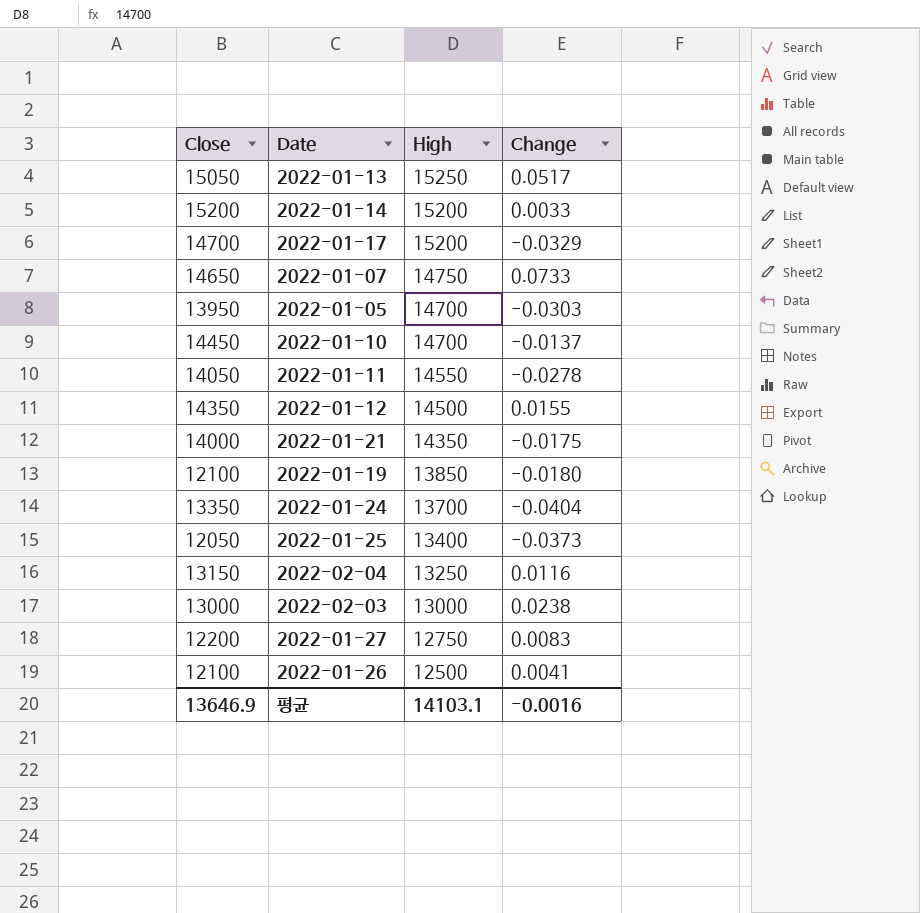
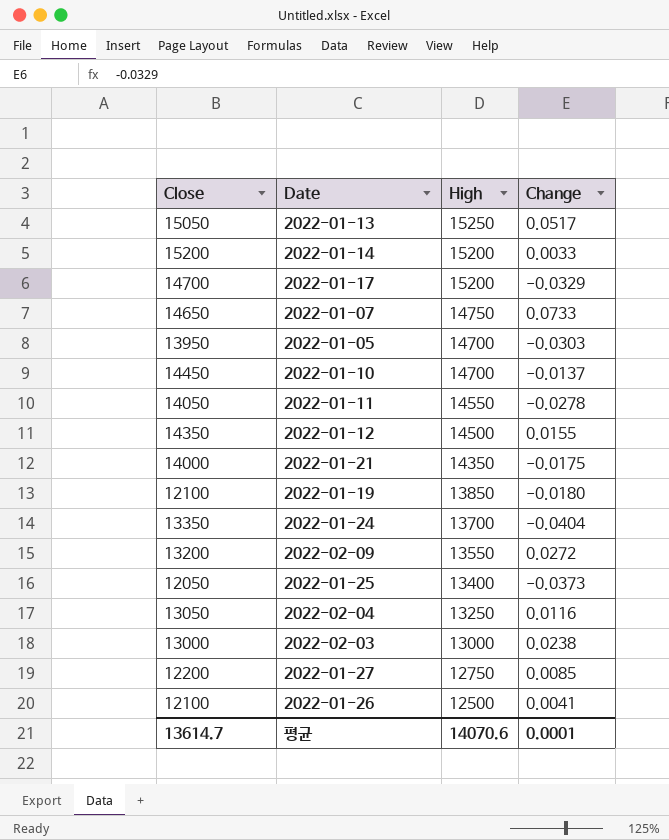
row 2022-02-09: none -> 13200 | 13550 | 0.0272
2022-02-04 | Close: 13150 -> 13050
2022-01-27 | Change: 0.0083 -> 0.0085
평균 | Close: 13646.9 -> 13614.7
평균 | High: 14103.1 -> 14070.6
평균 | Change: -0.0016 -> 0.0001

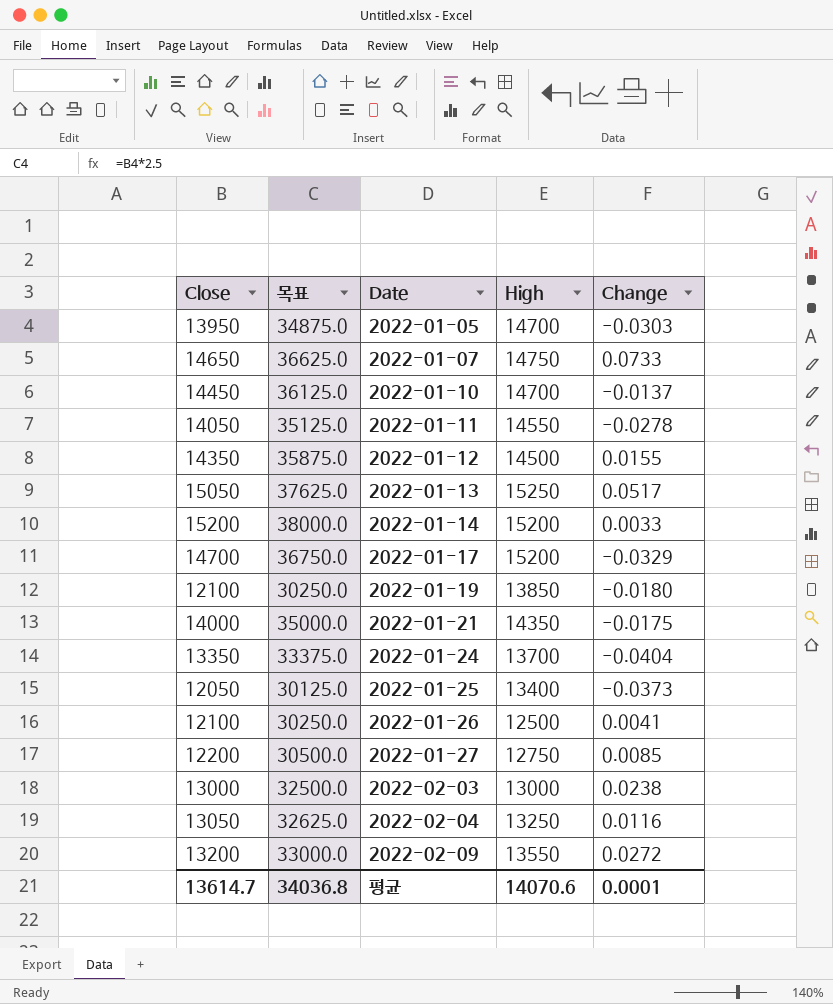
row order: High descending -> Date ascending
column 목표 | formula: none -> [Close] * 2.5

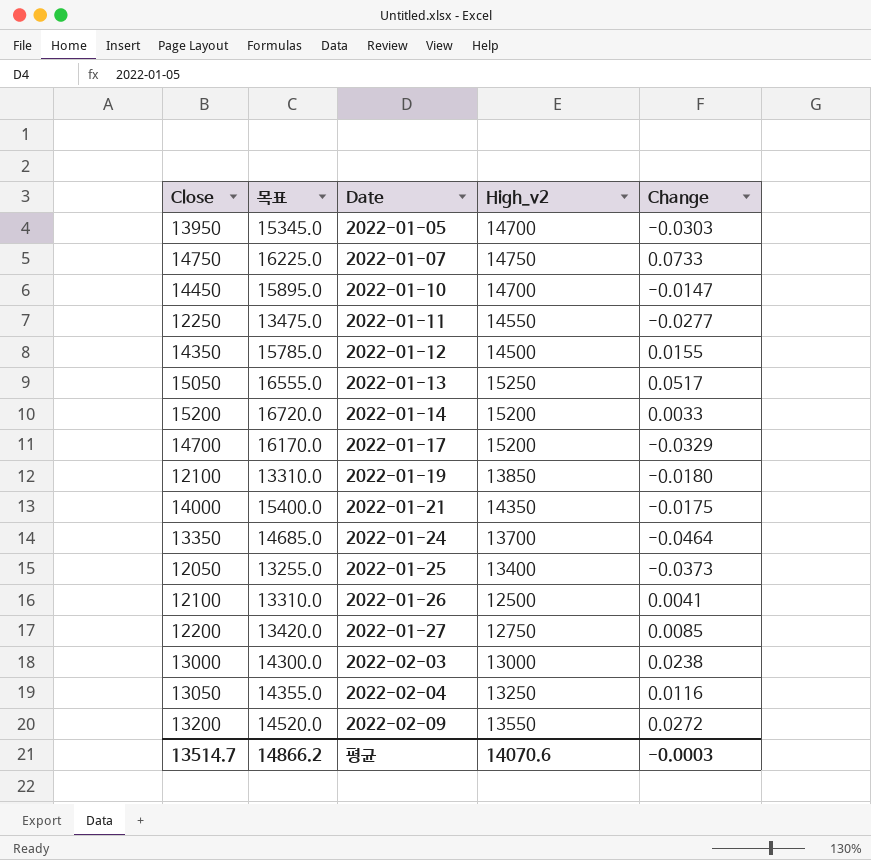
column 목표 | formula: [Close] * 2.5 -> [Close] * 1.1
column name: High -> High_v2
2022-01-07 | Close: 14650 -> 14750
2022-01-10 | Change: -0.0137 -> -0.0147
2022-01-11 | Close: 14050 -> 12250
2022-01-11 | Change: -0.0278 -> -0.0277
2022-01-24 | Change: -0.0404 -> -0.0464
평균 | Close: 13614.7 -> 13514.7
평균 | 목표: 34036.8 -> 14866.2
평균 | Change: 0.0001 -> -0.0003

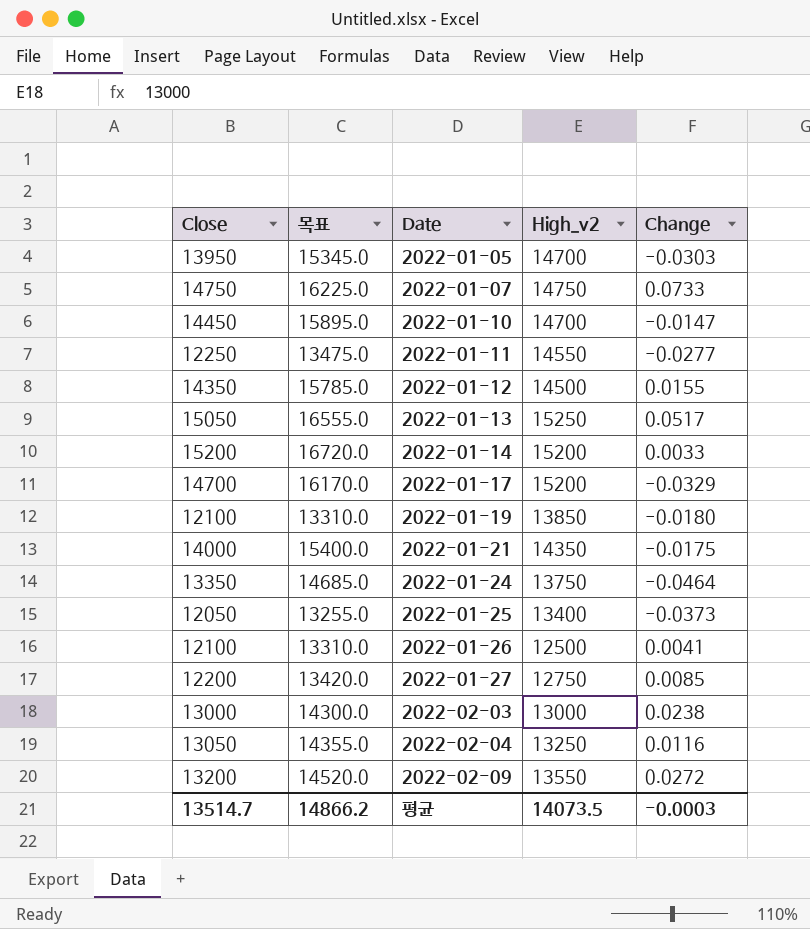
2022-01-24 | High_v2: 13700 -> 13750
평균 | High_v2: 14070.6 -> 14073.5

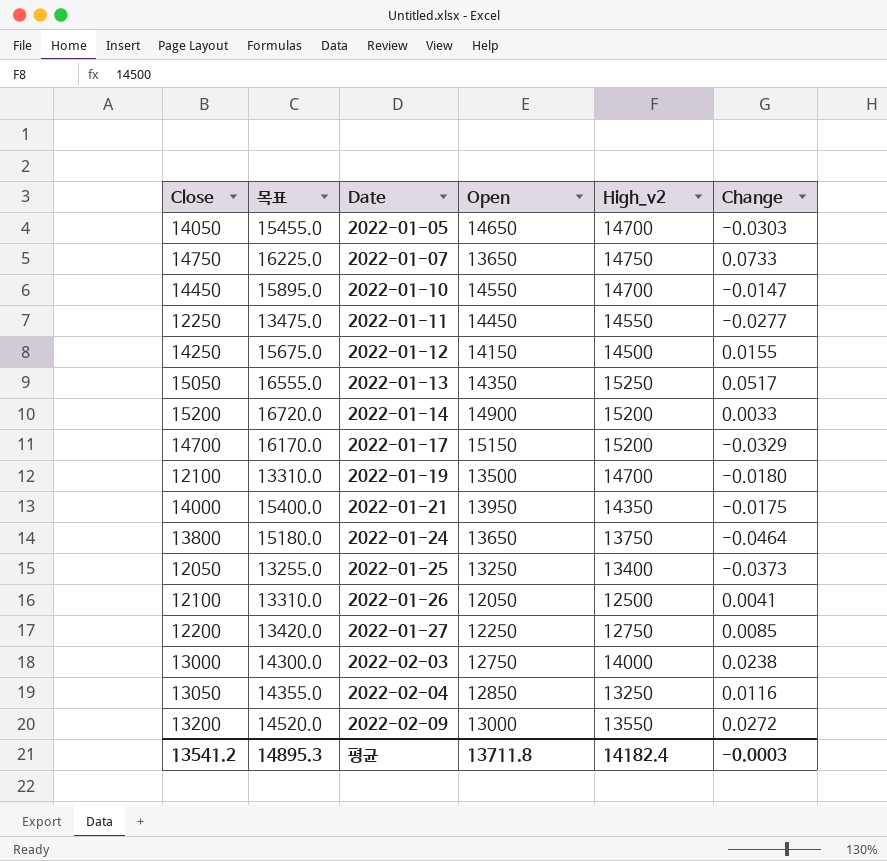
column Open | position: none -> 4
2022-01-05 | Close: 13950 -> 14050
2022-01-05 | 목표: 15345.0 -> 15455.0
2022-01-12 | Close: 14350 -> 14250
2022-01-12 | 목표: 15785.0 -> 15675.0
2022-01-19 | High_v2: 13850 -> 14700
2022-01-24 | Close: 13350 -> 13800
2022-01-24 | 목표: 14685.0 -> 15180.0
2022-02-03 | High_v2: 13000 -> 14000
평균 | Close: 13514.7 -> 13541.2
평균 | 목표: 14866.2 -> 14895.3
평균 | High_v2: 14073.5 -> 14182.4

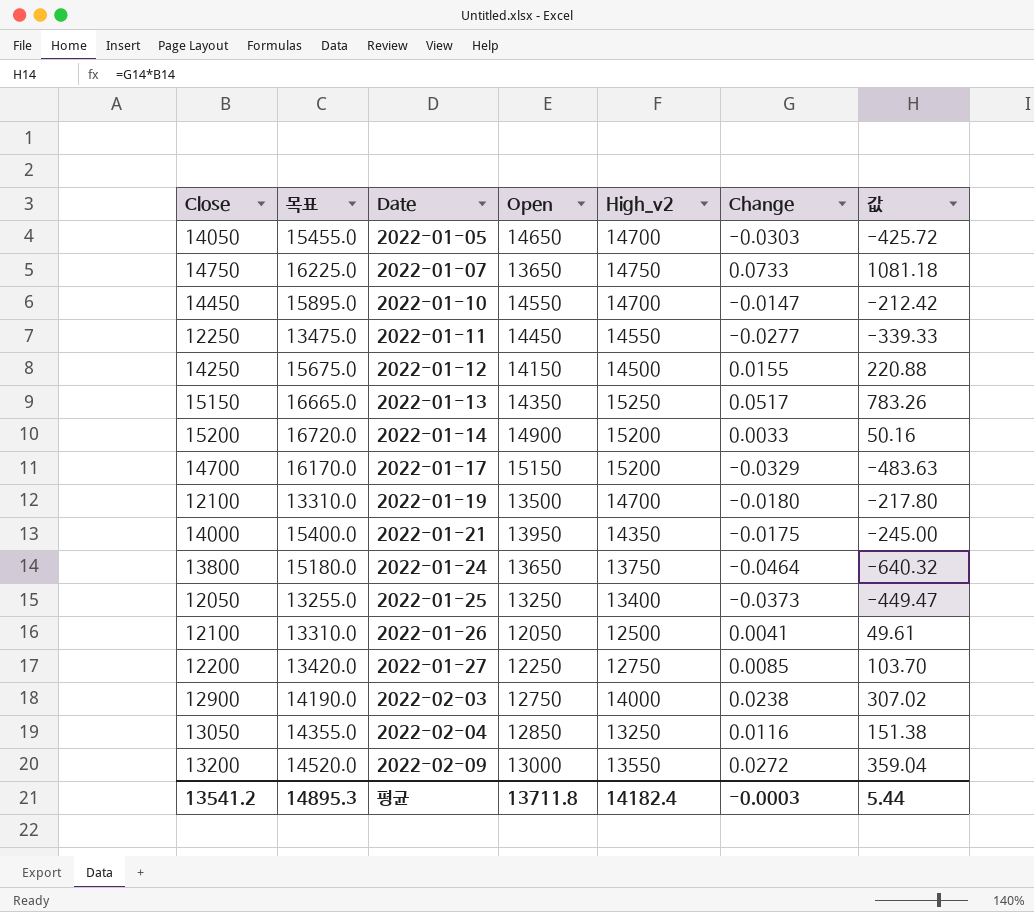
column 값 | formula: none -> [Close] * [Change]
2022-01-13 | Close: 15050 -> 15150
2022-01-13 | 목표: 16555.0 -> 16665.0
2022-02-03 | Close: 13000 -> 12900
2022-02-03 | 목표: 14300.0 -> 14190.0

